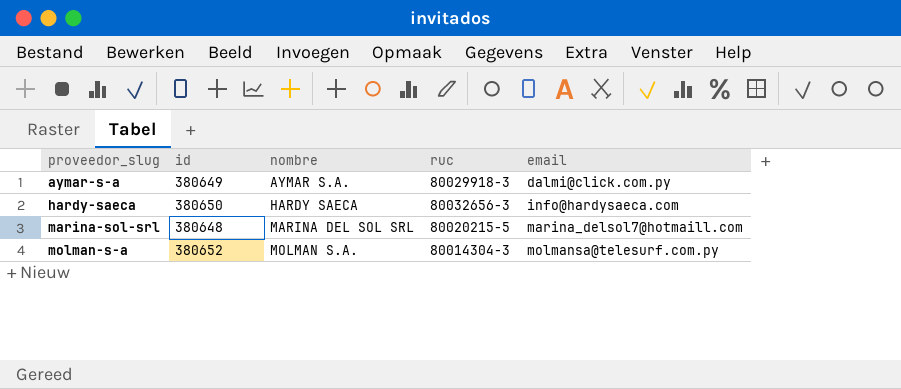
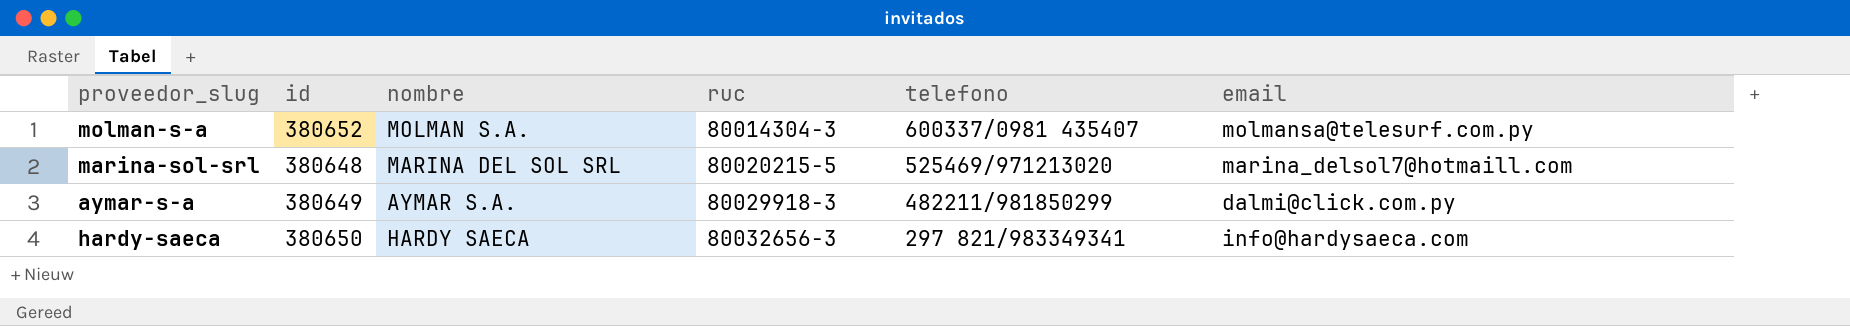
row order: proveedor_slug ascending -> ruc ascending
column telefono | position: none -> 5

